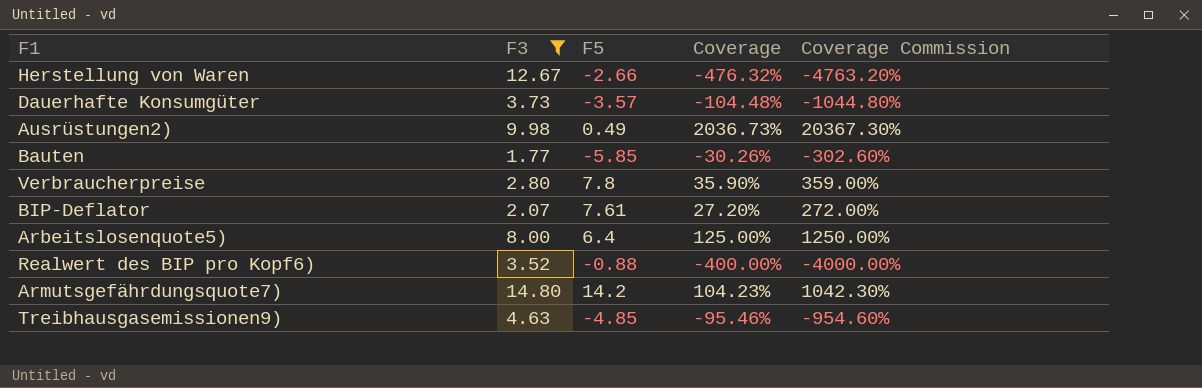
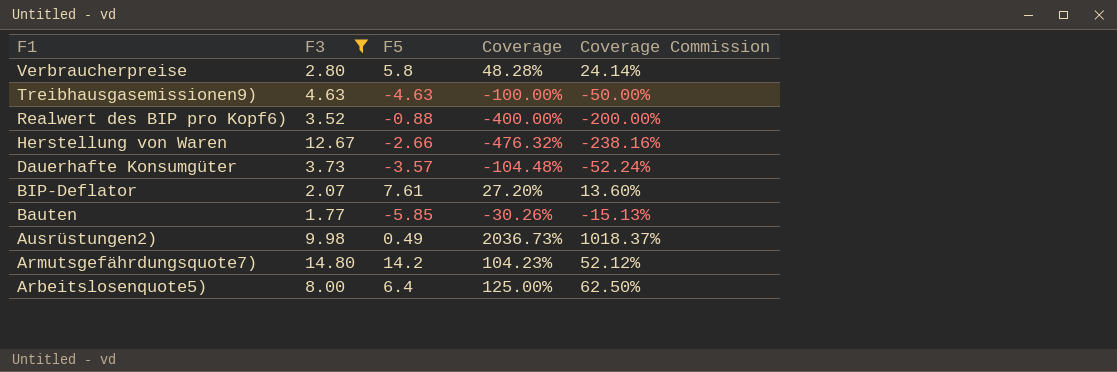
row order: none -> F1 descending
column Coverage Commission | formula: [Coverage] * 10 -> [Coverage] * 0.5
Verbraucherpreise | F5: 7.8 -> 5.8
Verbraucherpreise | Coverage: 35.90% -> 48.28%
Treibhausgasemissionen9) | F5: -4.85 -> -4.63
Treibhausgasemissionen9) | Coverage: -95.46% -> -100.00%

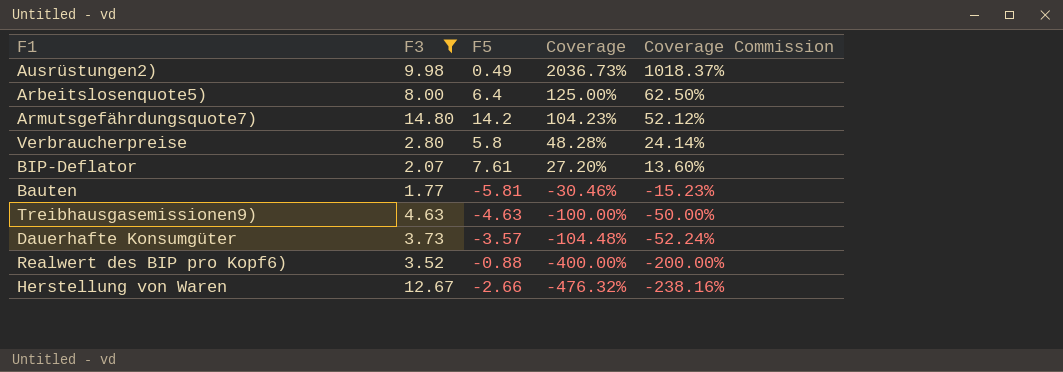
row order: F1 descending -> Coverage descending
Bauten | F5: -5.85 -> -5.81
Bauten | Coverage: -30.26% -> -30.46%
Bauten | Coverage Commission: -15.13% -> -15.23%

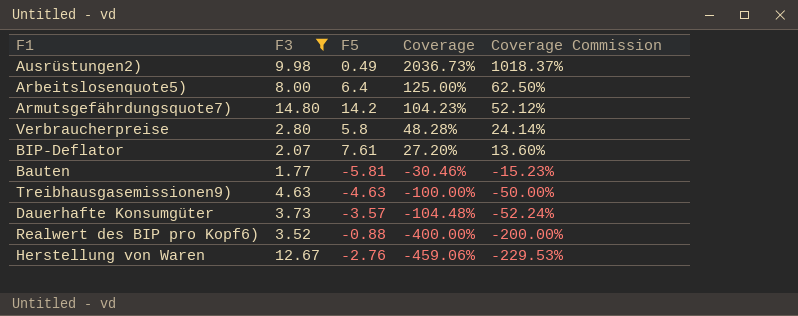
Herstellung von Waren | F5: -2.66 -> -2.76
Herstellung von Waren | Coverage: -476.32% -> -459.06%
Herstellung von Waren | Coverage Commission: -238.16% -> -229.53%

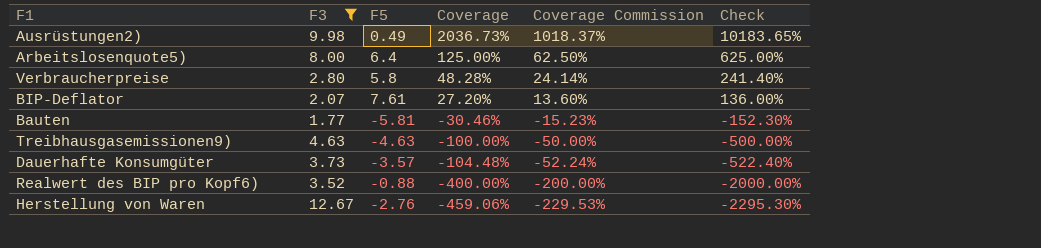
column Check | formula: none -> [Coverage] * 5
row Armutsgefährdungsquote7): 14.80 | 14.2 | 104.23% | 52.12% -> none

